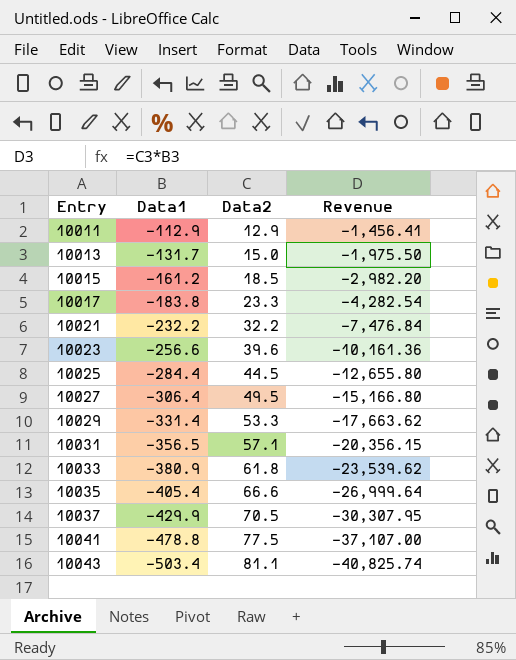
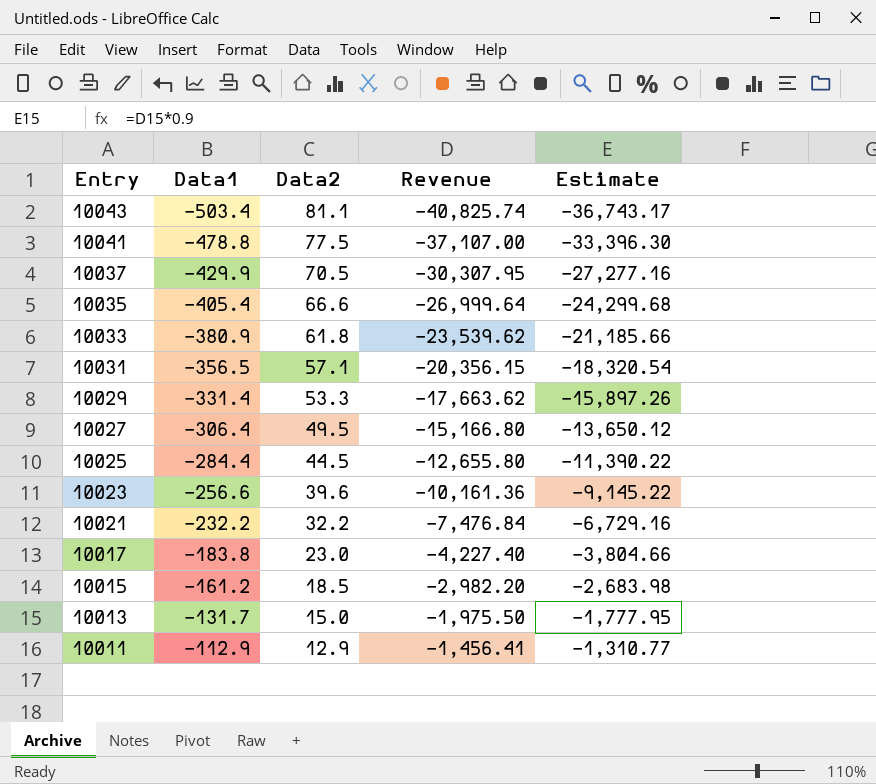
row order: Entry ascending -> Entry descending
column Estimate | formula: none -> [Revenue] * 0.9
10017 | Data2: 23.3 -> 23.0
10017 | Revenue: -4,282.54 -> -4,227.40

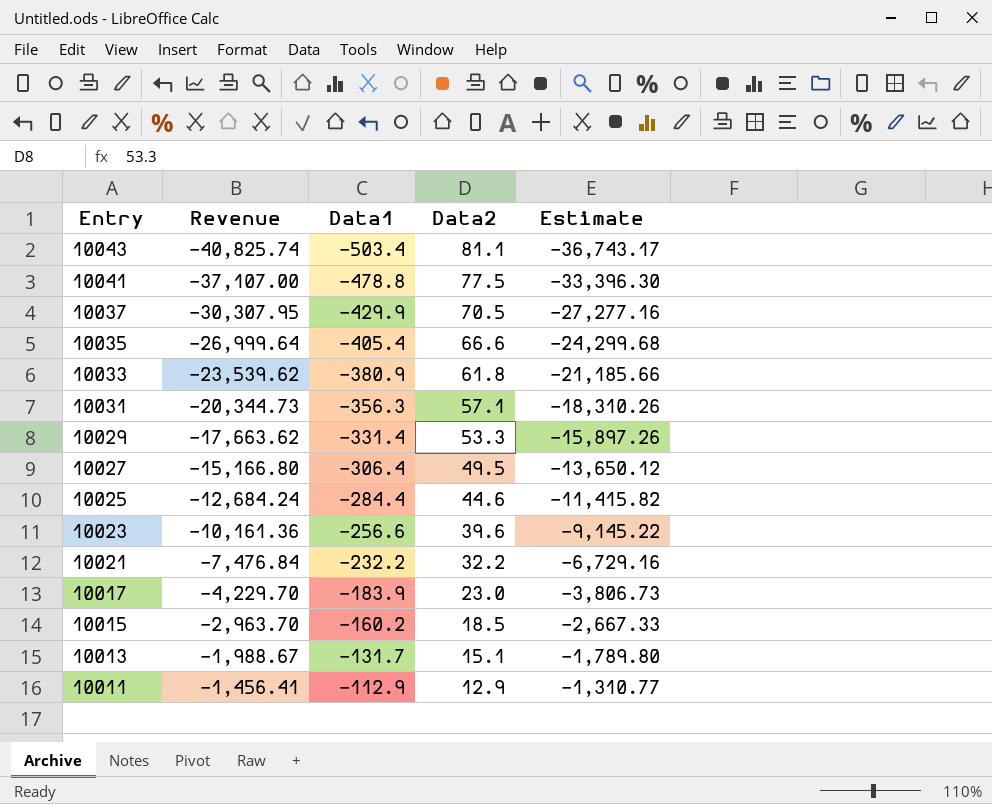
column Revenue | position: 4 -> 2
10031 | Revenue: -20,356.15 -> -20,344.73
10031 | Data1: -356.5 -> -356.3
10031 | Estimate: -18,320.54 -> -18,310.26
10025 | Revenue: -12,655.80 -> -12,684.24
10025 | Data2: 44.5 -> 44.6
10025 | Estimate: -11,390.22 -> -11,415.82
10017 | Revenue: -4,227.40 -> -4,229.70
10017 | Data1: -183.8 -> -183.9
10017 | Estimate: -3,804.66 -> -3,806.73
10015 | Revenue: -2,982.20 -> -2,963.70
10015 | Data1: -161.2 -> -160.2
10015 | Estimate: -2,683.98 -> -2,667.33
10013 | Revenue: -1,975.50 -> -1,988.67
10013 | Data2: 15.0 -> 15.1
10013 | Estimate: -1,777.95 -> -1,789.80

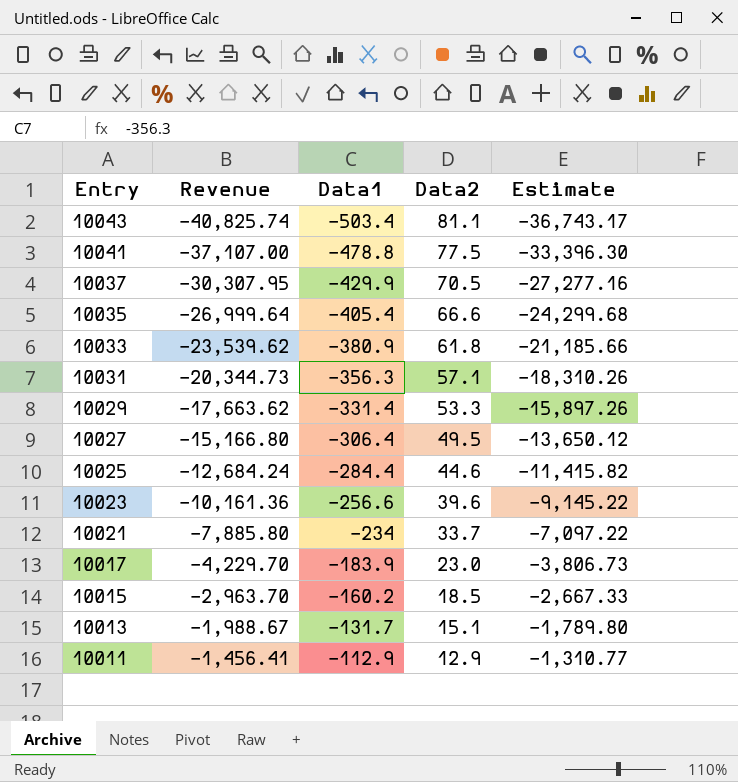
10021 | Revenue: -7,476.84 -> -7,885.80
10021 | Data1: -232.2 -> -234
10021 | Data2: 32.2 -> 33.7
10021 | Estimate: -6,729.16 -> -7,097.22

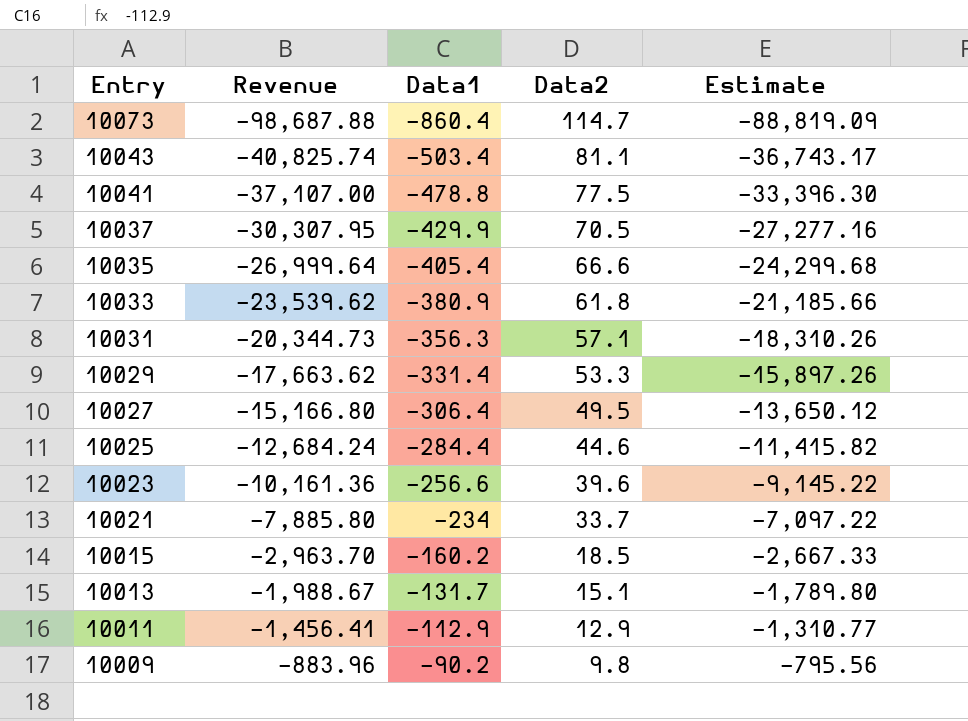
row 10017: -4,229.70 | -183.9 | 23.0 | -3,806.73 -> none
row 10073: none -> -98,687.88 | -860.4 | 114.7 | -88,819.09
row 10009: none -> -883.96 | -90.2 | 9.8 | -795.56

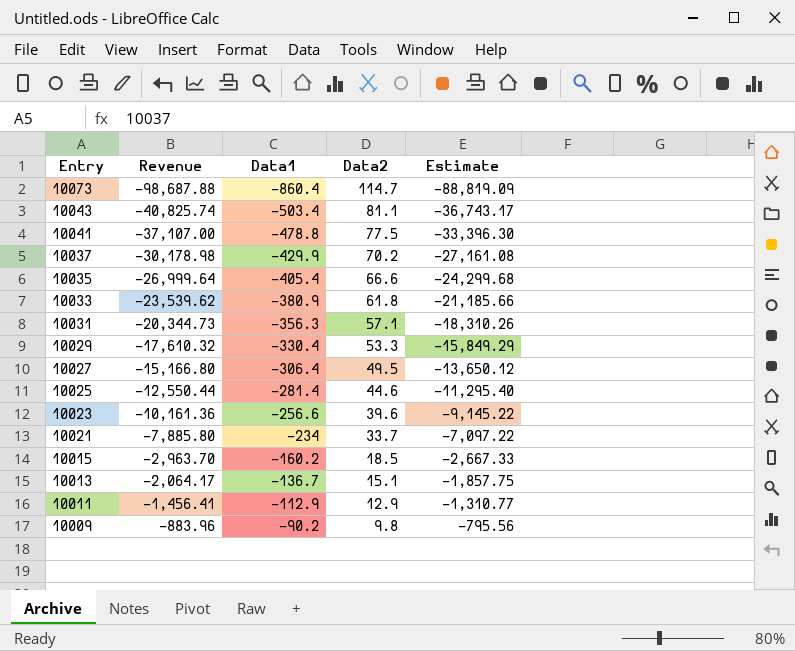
10037 | Revenue: -30,307.95 -> -30,178.98
10037 | Data2: 70.5 -> 70.2
10037 | Estimate: -27,277.16 -> -27,161.08
10029 | Revenue: -17,663.62 -> -17,610.32
10029 | Data1: -331.4 -> -330.4
10029 | Estimate: -15,897.26 -> -15,849.29
10025 | Revenue: -12,684.24 -> -12,550.44
10025 | Data1: -284.4 -> -281.4
10025 | Estimate: -11,415.82 -> -11,295.40
10013 | Revenue: -1,988.67 -> -2,064.17
10013 | Data1: -131.7 -> -136.7
10013 | Estimate: -1,789.80 -> -1,857.75

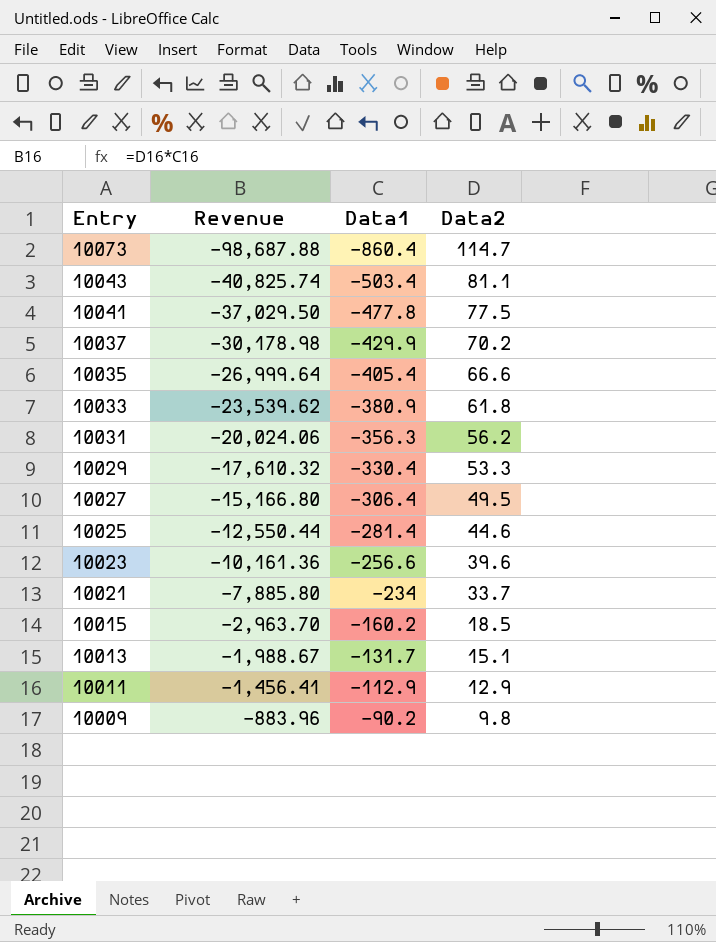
column Estimate | formula: [Revenue] * 0.9 -> none
10041 | Revenue: -37,107.00 -> -37,029.50
10041 | Data1: -478.8 -> -477.8
10031 | Revenue: -20,344.73 -> -20,024.06
10031 | Data2: 57.1 -> 56.2
10013 | Revenue: -2,064.17 -> -1,988.67
10013 | Data1: -136.7 -> -131.7

